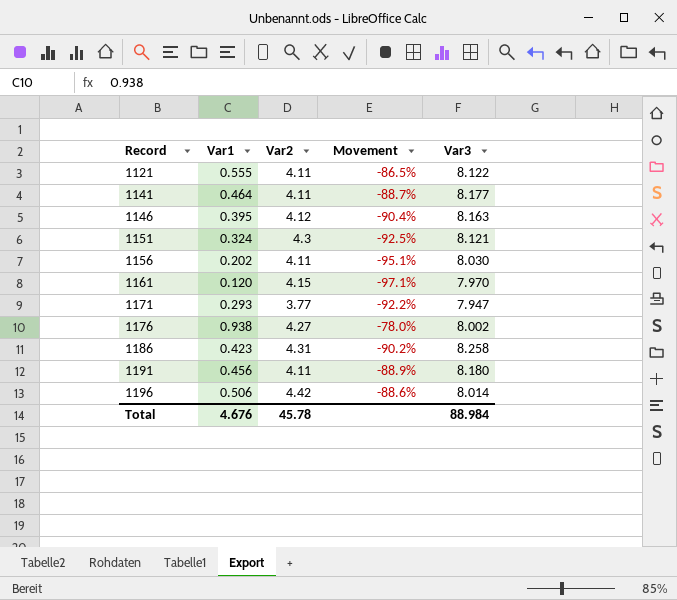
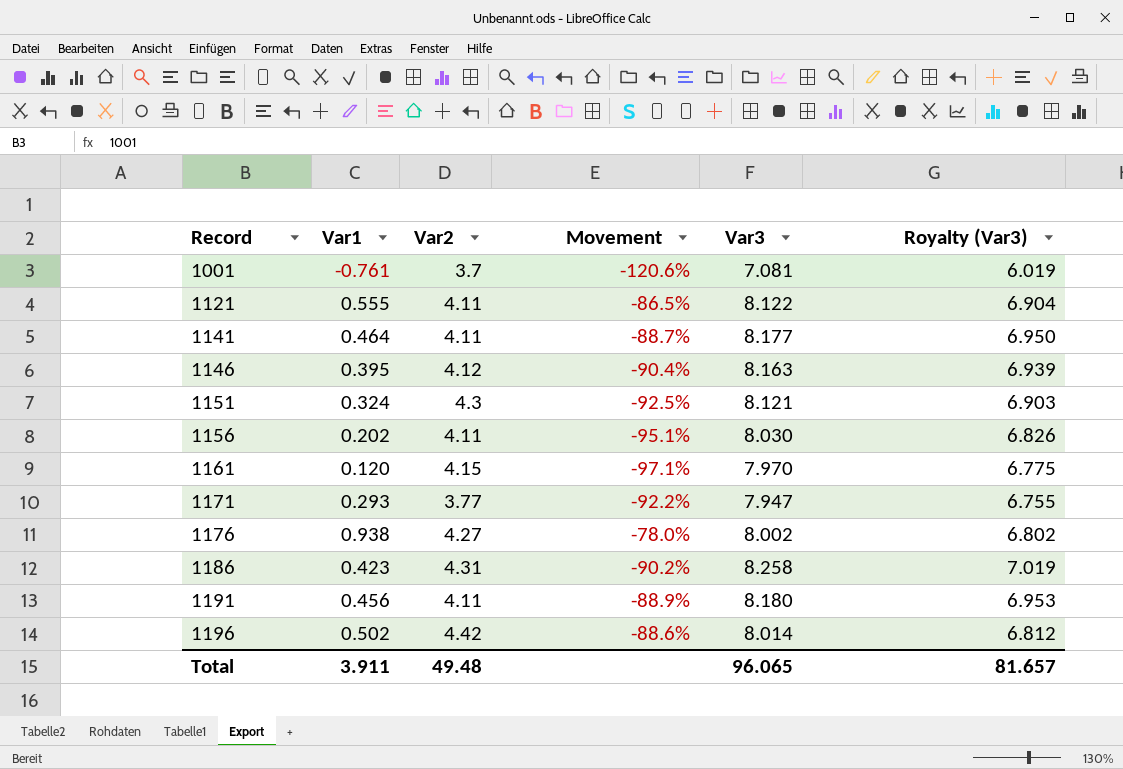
column Royalty (Var3) | formula: none -> [Var3] * 0.85
row 1001: none -> -0.761 | 3.7 | -120.6% | 7.081 | 6.019
1196 | Var1: 0.506 -> 0.502
Total | Var1: 4.676 -> 3.911
Total | Var2: 45.78 -> 49.48
Total | Var3: 88.984 -> 96.065

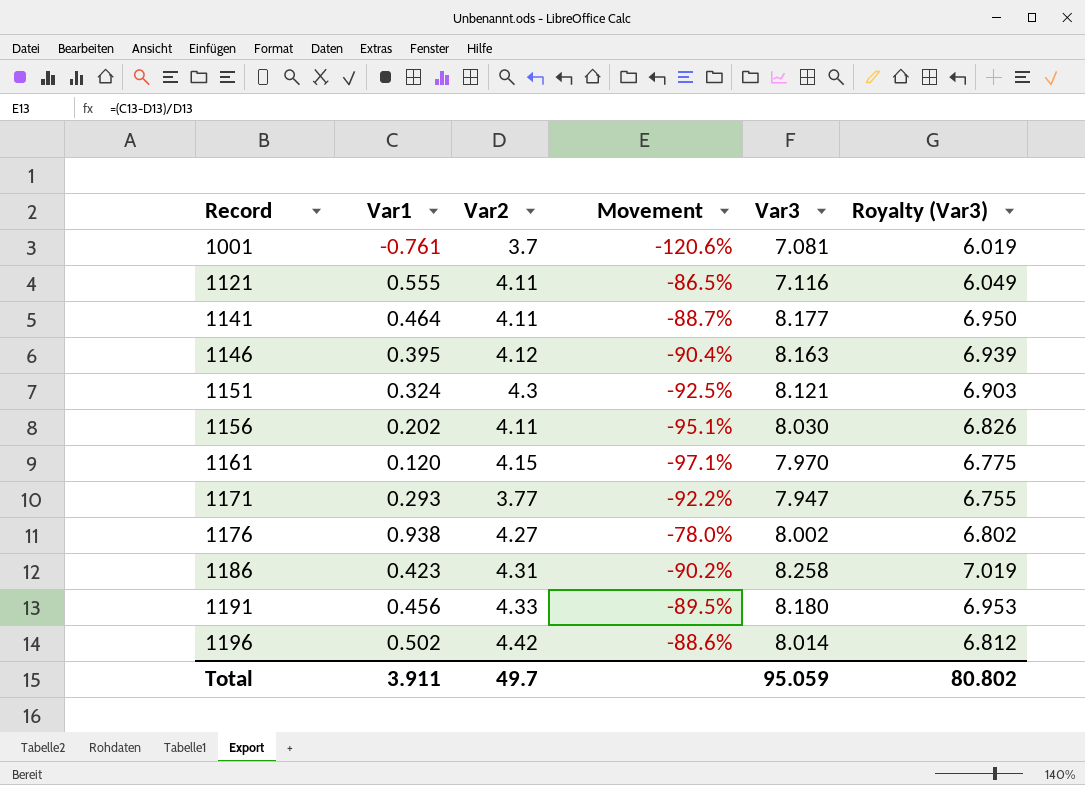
1121 | Var3: 8.122 -> 7.116
1121 | Royalty (Var3): 6.904 -> 6.049
1191 | Var2: 4.11 -> 4.33
1191 | Movement: -88.9% -> -89.5%
Total | Var2: 49.48 -> 49.7
Total | Var3: 96.065 -> 95.059
Total | Royalty (Var3): 81.657 -> 80.802

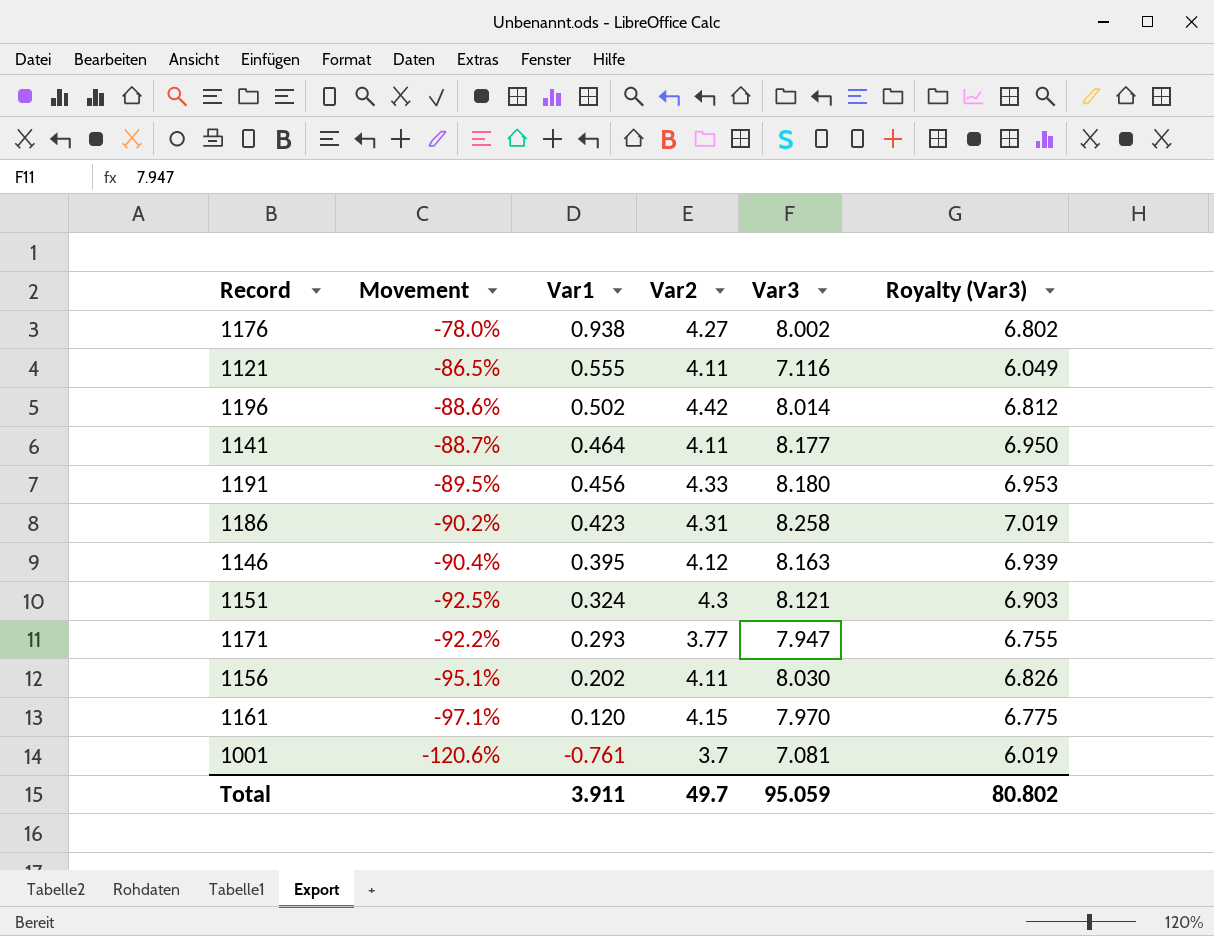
row order: Record ascending -> Var1 descending
column Movement | position: 4 -> 2

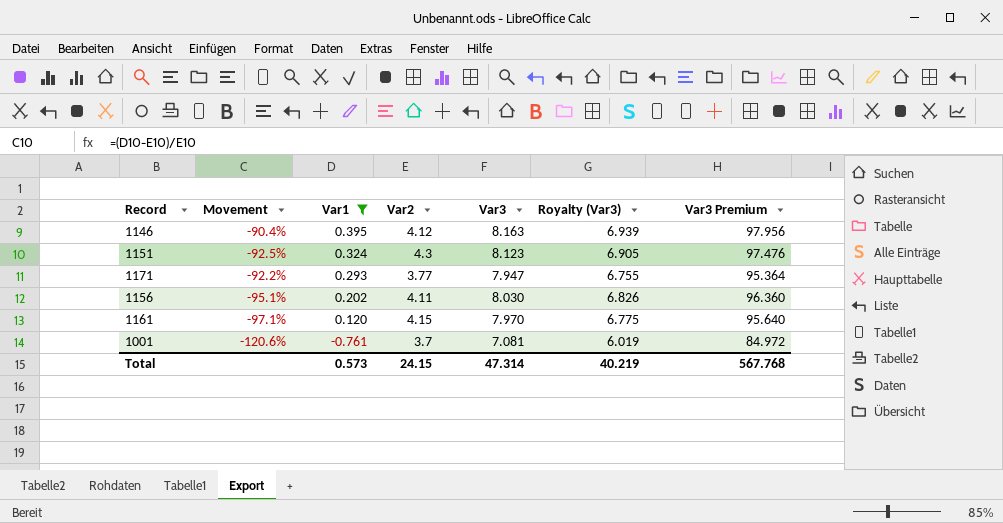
filter: none -> Var1 <= 0.395
column Var3 Premium | formula: none -> [Var3] * 12
1151 | Var3: 8.121 -> 8.123
1151 | Royalty (Var3): 6.903 -> 6.905
Total | Var1: 3.911 -> 0.573
Total | Var2: 49.7 -> 24.15
Total | Var3: 95.059 -> 47.314
Total | Royalty (Var3): 80.802 -> 40.219

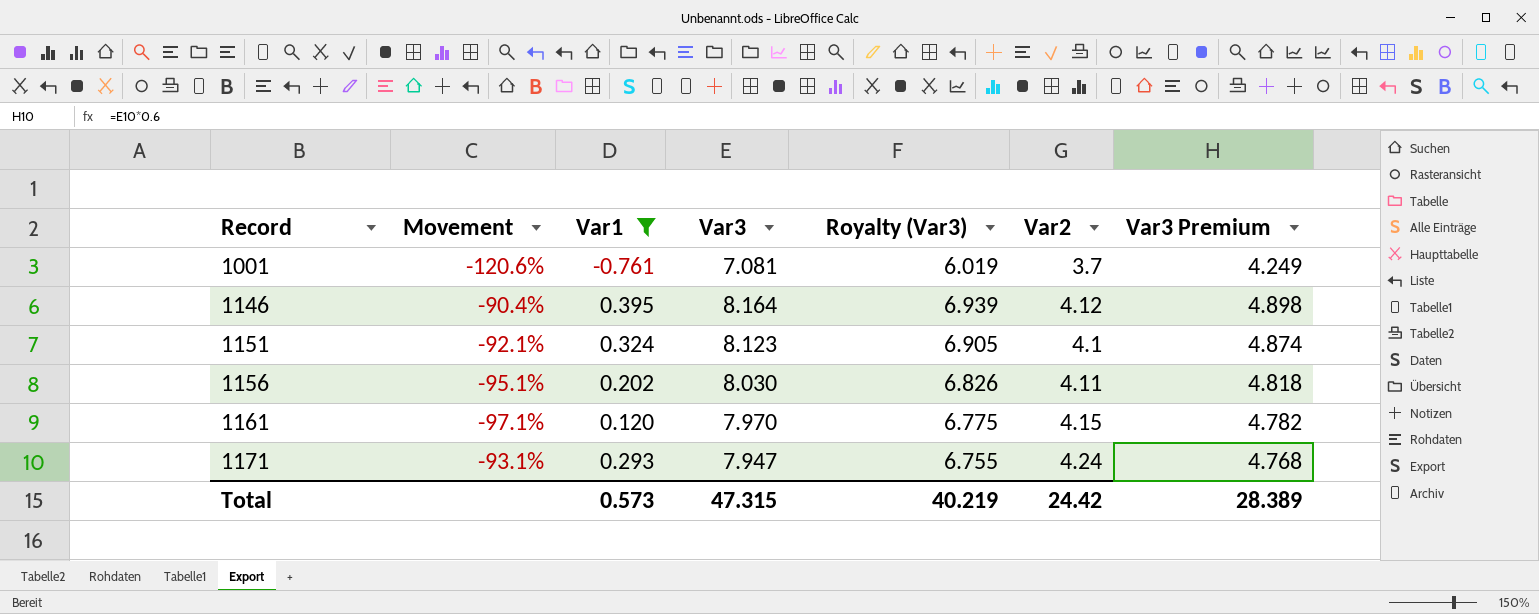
row order: Var1 descending -> Record ascending
column Var2 | position: 4 -> 6
column Var3 Premium | formula: [Var3] * 12 -> [Var3] * 0.6
1146 | Var3: 8.163 -> 8.164
1151 | Movement: -92.5% -> -92.1%
1151 | Var2: 4.3 -> 4.1
1171 | Movement: -92.2% -> -93.1%
1171 | Var2: 3.77 -> 4.24
Total | Var3: 47.314 -> 47.315
Total | Var2: 24.15 -> 24.42
Total | Var3 Premium: 567.768 -> 28.389

